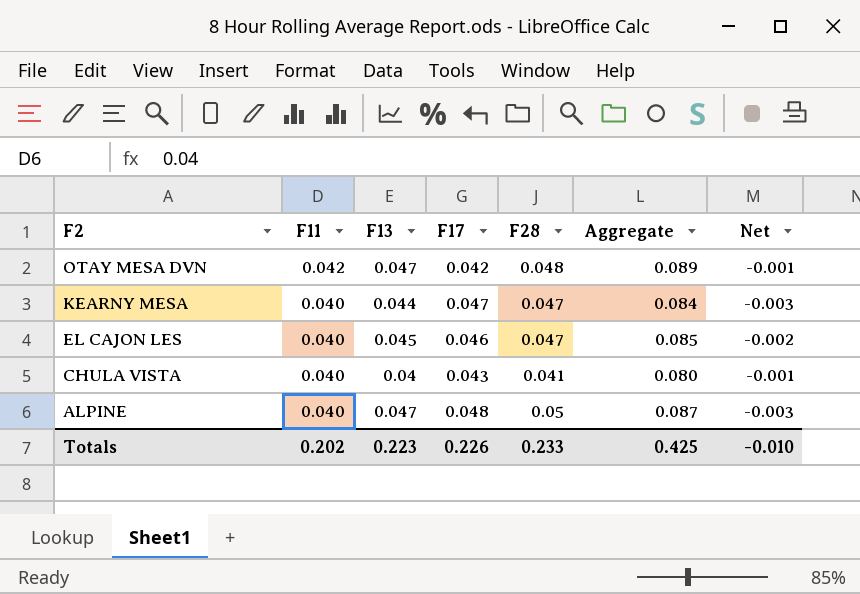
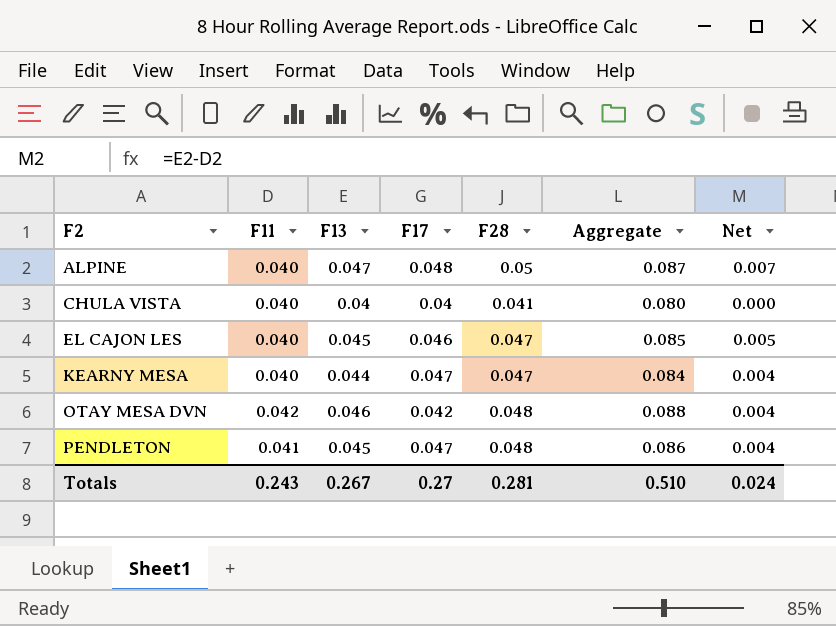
row order: F2 descending -> F2 ascending
column Net | formula: [F13] - [F28] -> [F13] - [F11]
CHULA VISTA | F17: 0.043 -> 0.04
OTAY MESA DVN | F13: 0.047 -> 0.046
OTAY MESA DVN | Aggregate: 0.089 -> 0.088
row PENDLETON: none -> 0.041 | 0.045 | 0.047 | 0.048 | 0.086 | 0.004
Totals | F11: 0.202 -> 0.243
Totals | F13: 0.223 -> 0.267
Totals | F17: 0.226 -> 0.27
Totals | F28: 0.233 -> 0.281
Totals | Aggregate: 0.425 -> 0.510
Totals | Net: -0.010 -> 0.024

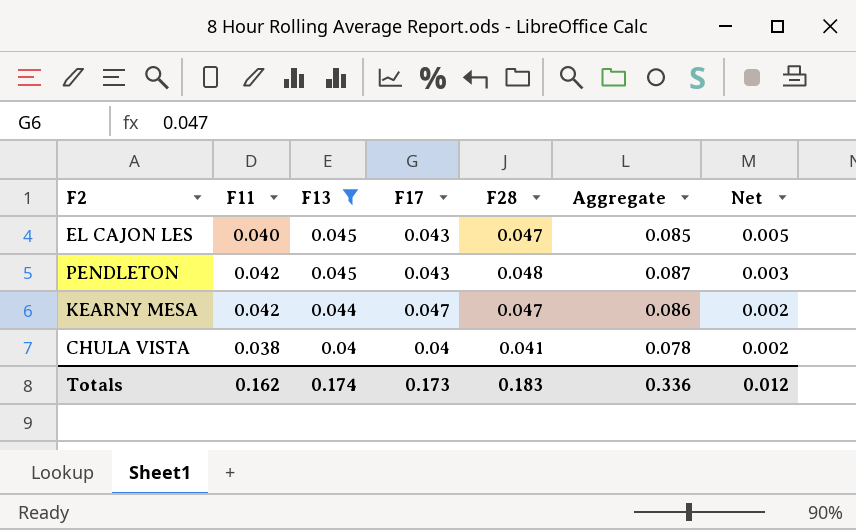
filter: none -> F13 <= 0.045
row order: F2 ascending -> F13 descending
EL CAJON LES | F17: 0.046 -> 0.043
PENDLETON | F11: 0.041 -> 0.042
PENDLETON | F17: 0.047 -> 0.043
PENDLETON | Aggregate: 0.086 -> 0.087
PENDLETON | Net: 0.004 -> 0.003
KEARNY MESA | F11: 0.040 -> 0.042
KEARNY MESA | Aggregate: 0.084 -> 0.086
KEARNY MESA | Net: 0.004 -> 0.002
CHULA VISTA | F11: 0.040 -> 0.038
CHULA VISTA | Aggregate: 0.080 -> 0.078
CHULA VISTA | Net: 0.000 -> 0.002
Totals | F11: 0.243 -> 0.162
Totals | F13: 0.267 -> 0.174
Totals | F17: 0.27 -> 0.173
Totals | F28: 0.281 -> 0.183
Totals | Aggregate: 0.510 -> 0.336
Totals | Net: 0.024 -> 0.012

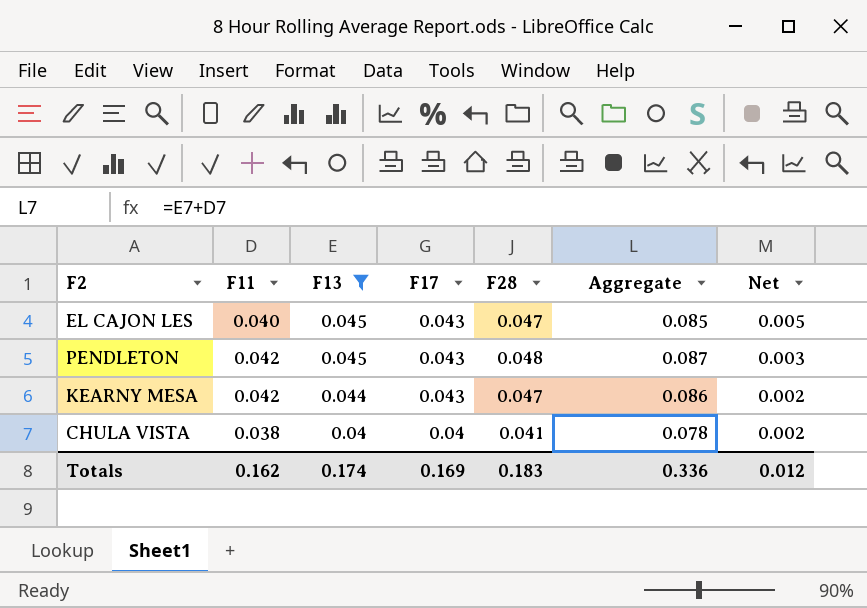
KEARNY MESA | F17: 0.047 -> 0.043
Totals | F17: 0.173 -> 0.169

